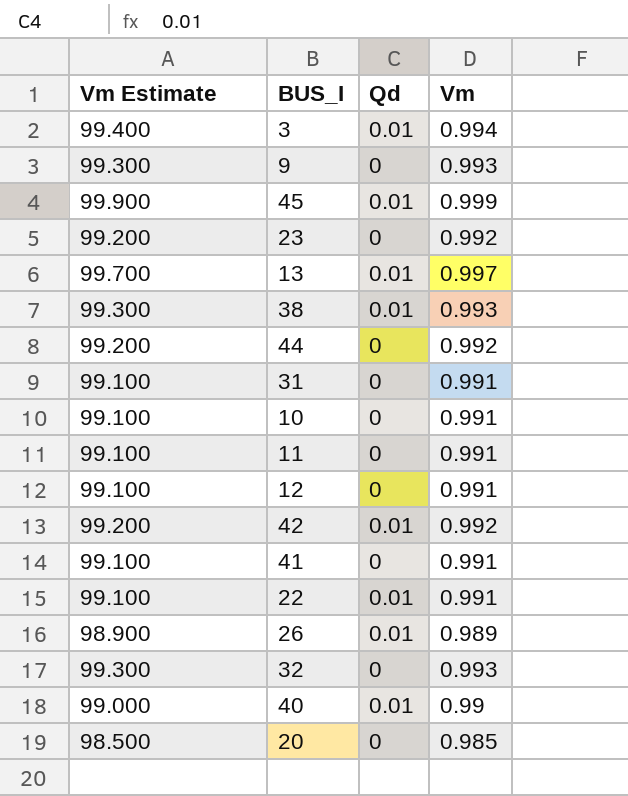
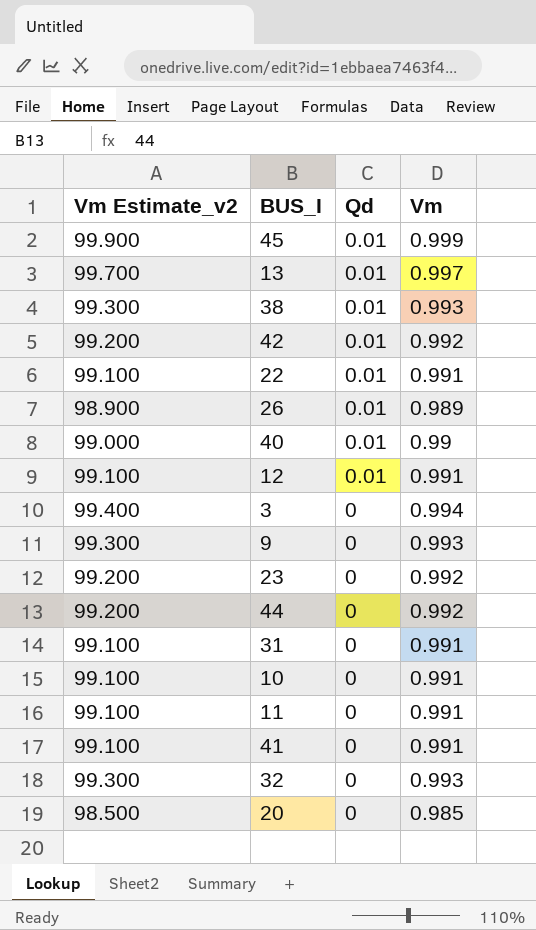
row order: none -> Qd descending
column name: Vm Estimate -> Vm Estimate_v2
12 | Qd: 0 -> 0.01
3 | Qd: 0.01 -> 0

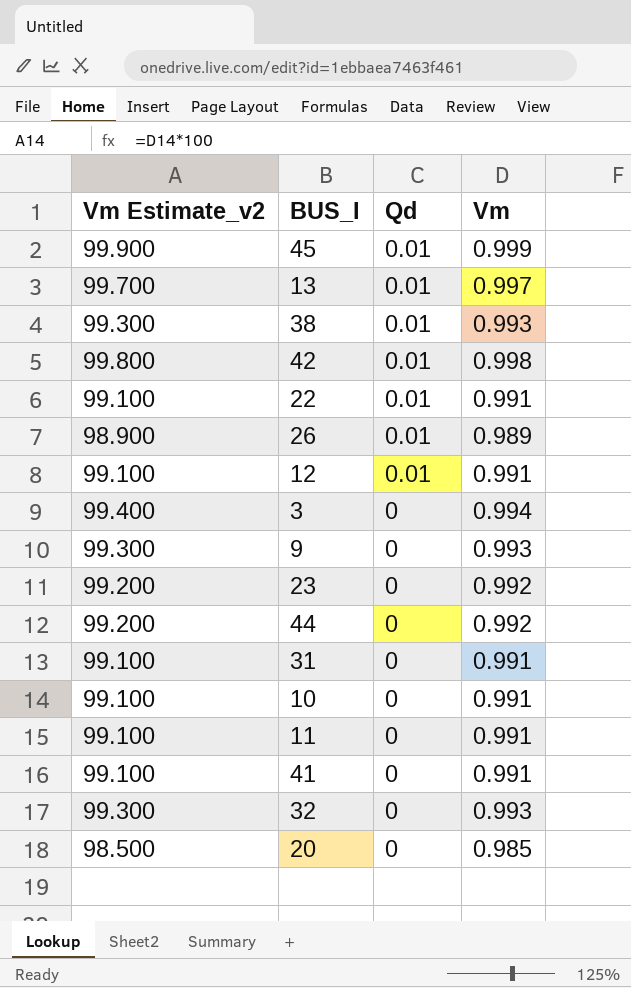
row 40: 99.000 | 0.01 | 0.99 -> none
42 | Vm Estimate_v2: 99.200 -> 99.800
42 | Vm: 0.992 -> 0.998

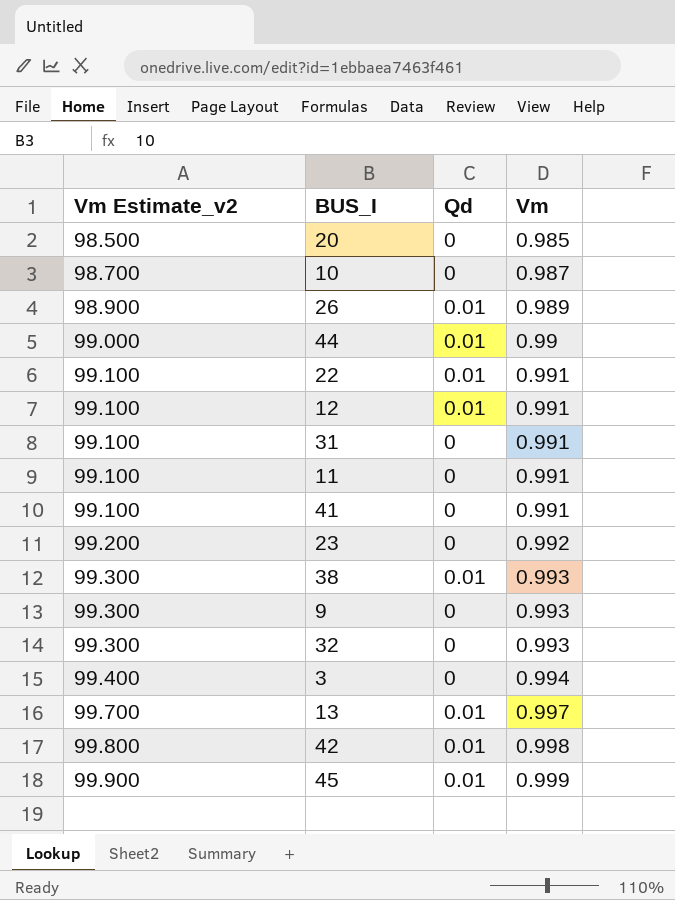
row order: Qd descending -> Vm Estimate_v2 ascending
10 | Vm Estimate_v2: 99.100 -> 98.700
10 | Vm: 0.991 -> 0.987
44 | Vm Estimate_v2: 99.200 -> 99.000
44 | Qd: 0 -> 0.01
44 | Vm: 0.992 -> 0.99

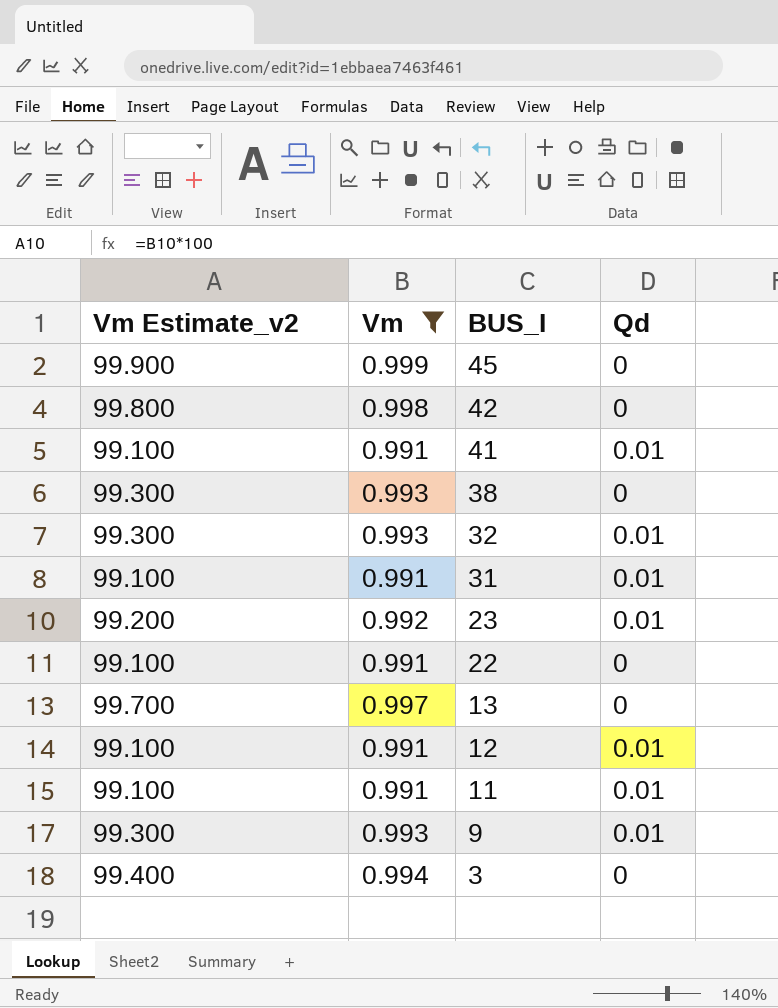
filter: none -> Vm >= 0.991
row order: Vm Estimate_v2 ascending -> BUS_I descending
column Vm | position: 4 -> 2
45 | Qd: 0.01 -> 0
42 | Qd: 0.01 -> 0
41 | Qd: 0 -> 0.01
38 | Qd: 0.01 -> 0
32 | Qd: 0 -> 0.01
31 | Qd: 0 -> 0.01
23 | Qd: 0 -> 0.01
22 | Qd: 0.01 -> 0
13 | Qd: 0.01 -> 0
11 | Qd: 0 -> 0.01
9 | Qd: 0 -> 0.01

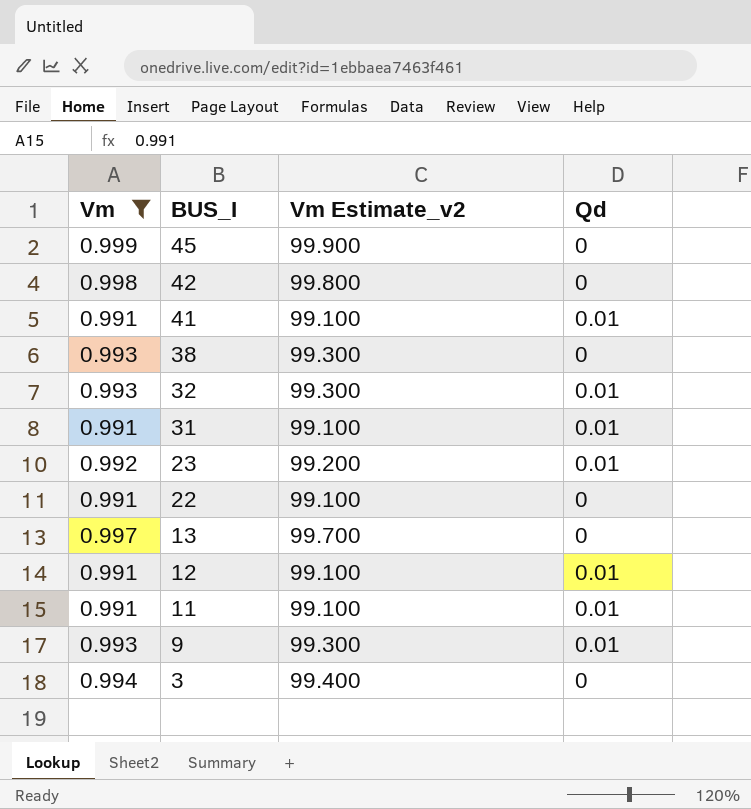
column Vm Estimate_v2 | position: 1 -> 3

